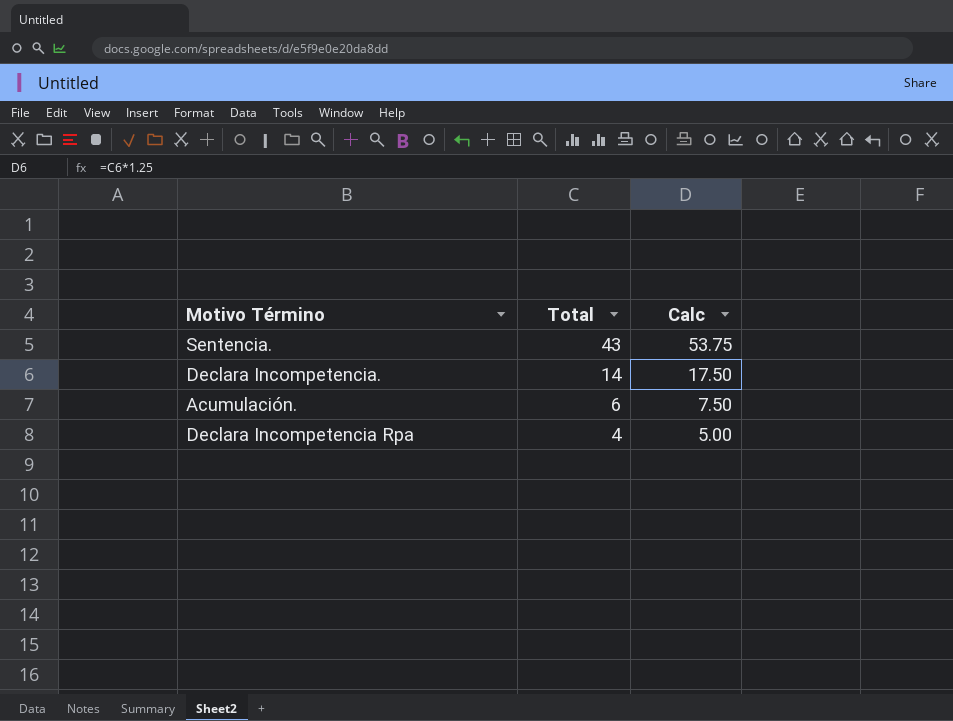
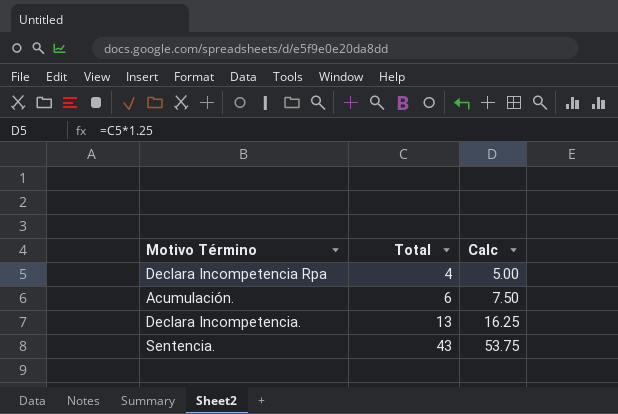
row order: Total descending -> Total ascending
Declara Incompetencia. | Total: 14 -> 13
Declara Incompetencia. | Calc: 17.50 -> 16.25

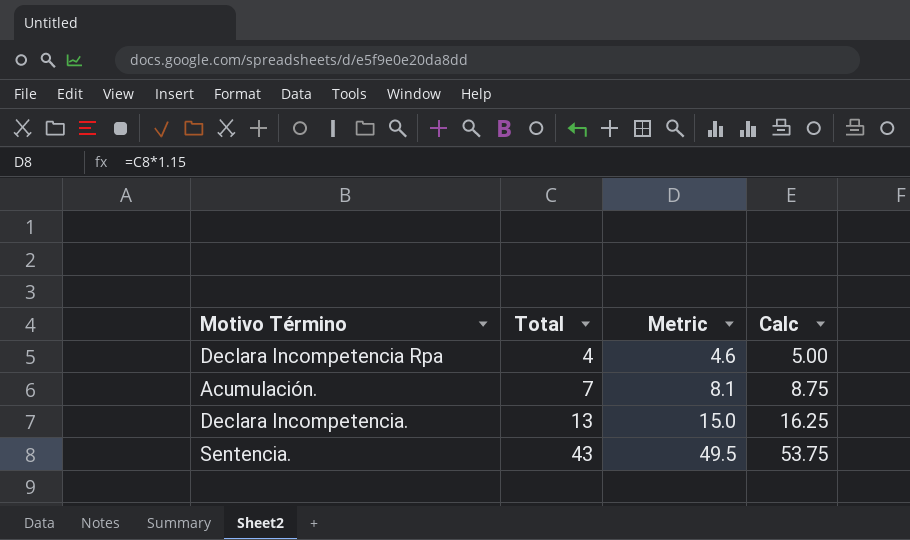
column Metric | formula: none -> [Total] * 1.15
Acumulación. | Total: 6 -> 7
Acumulación. | Calc: 7.50 -> 8.75

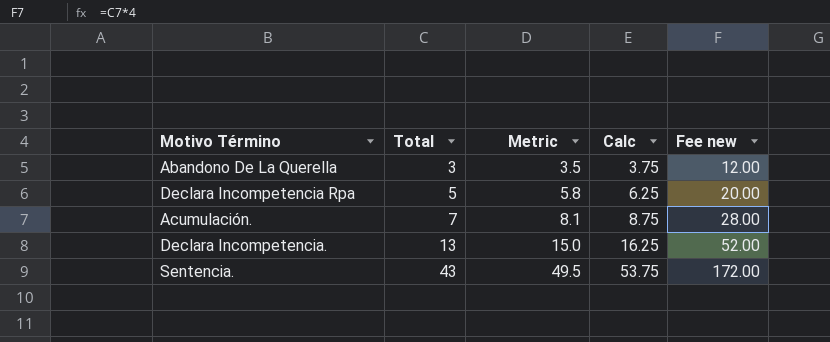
column Fee new | formula: none -> [Total] * 4
row Abandono De La Querella: none -> 3 | 3.5 | 3.75 | 12.00
Declara Incompetencia Rpa | Total: 4 -> 5
Declara Incompetencia Rpa | Metric: 4.6 -> 5.8
Declara Incompetencia Rpa | Calc: 5.00 -> 6.25

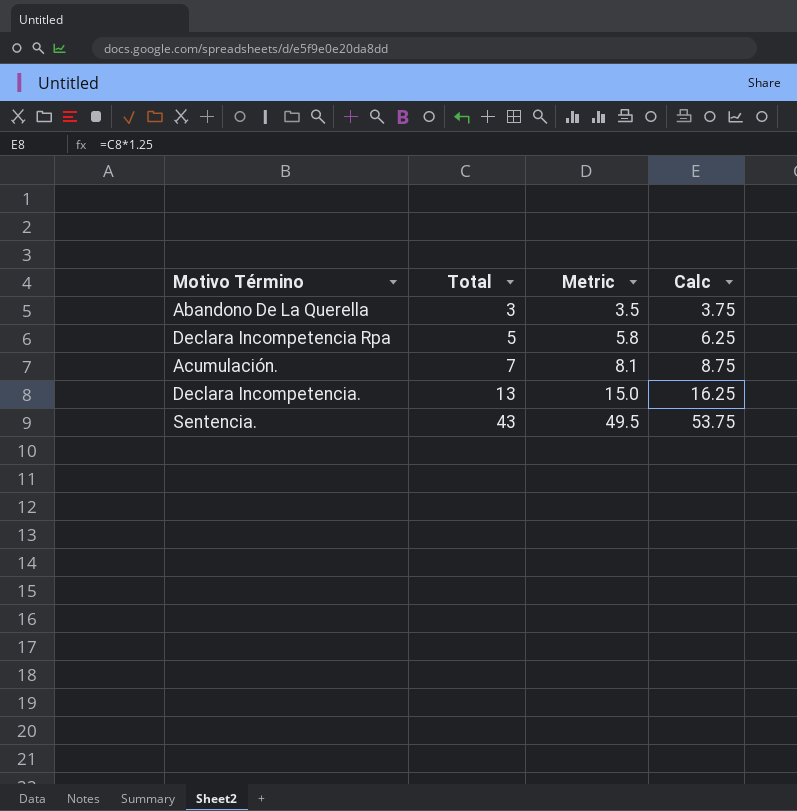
column Fee new | formula: [Total] * 4 -> none

